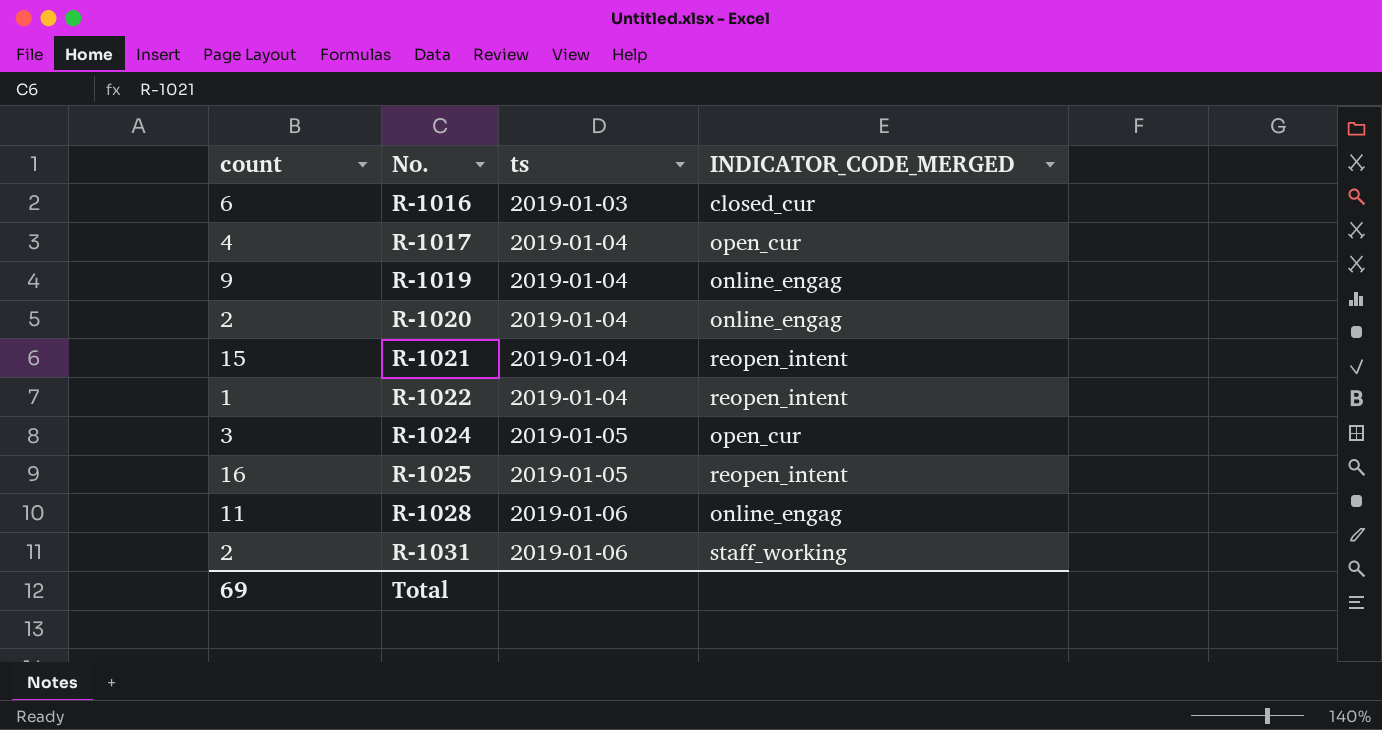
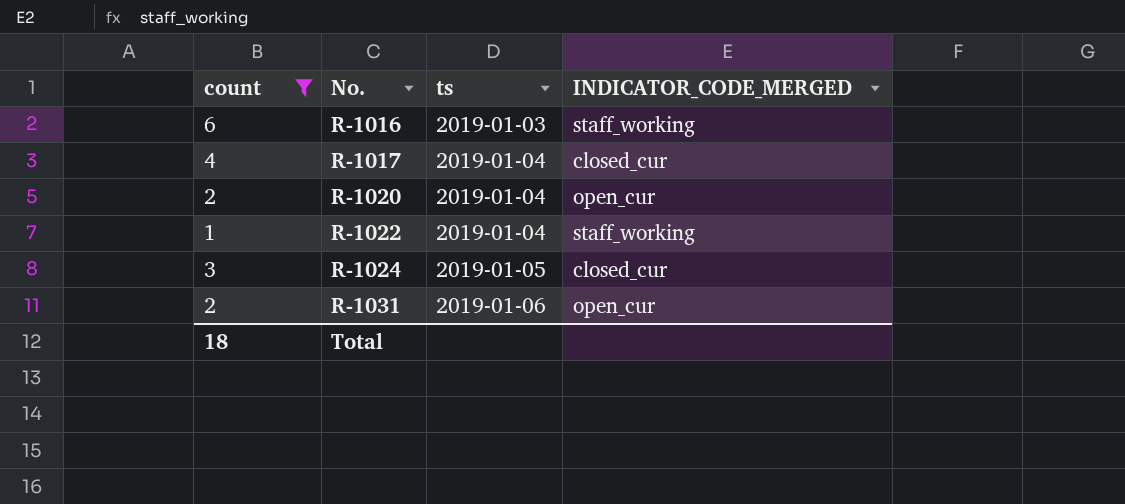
filter: none -> count <= 6
R-1016 | INDICATOR_CODE_MERGED: closed_cur -> staff_working
R-1017 | INDICATOR_CODE_MERGED: open_cur -> closed_cur
R-1020 | INDICATOR_CODE_MERGED: online_engag -> open_cur
R-1022 | INDICATOR_CODE_MERGED: reopen_intent -> staff_working
R-1024 | INDICATOR_CODE_MERGED: open_cur -> closed_cur
R-1031 | INDICATOR_CODE_MERGED: staff_working -> open_cur
Total | count: 69 -> 18

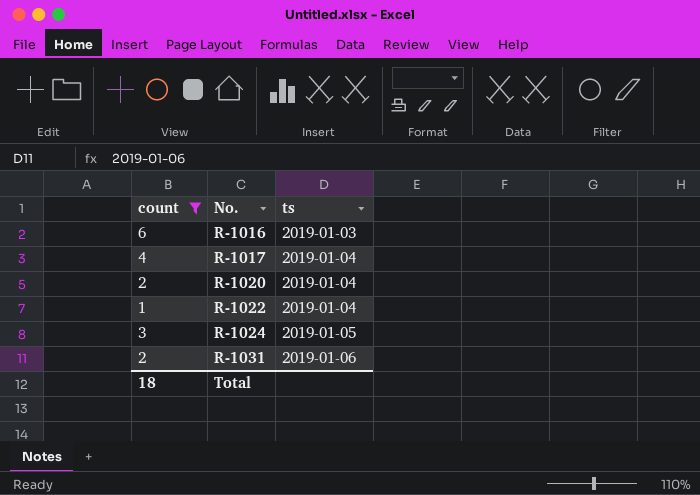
column INDICATOR_CODE_MERGED | position: 4 -> none

